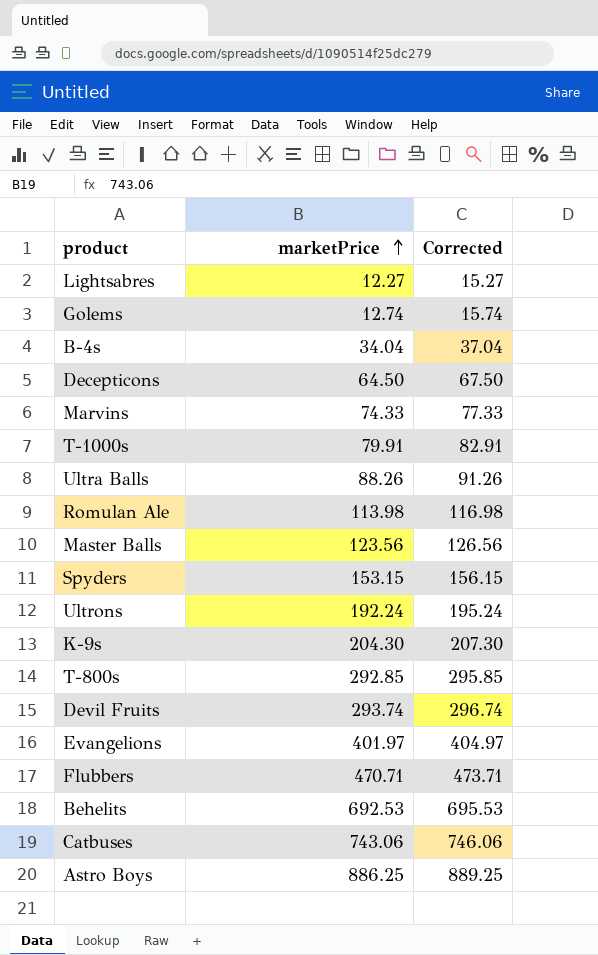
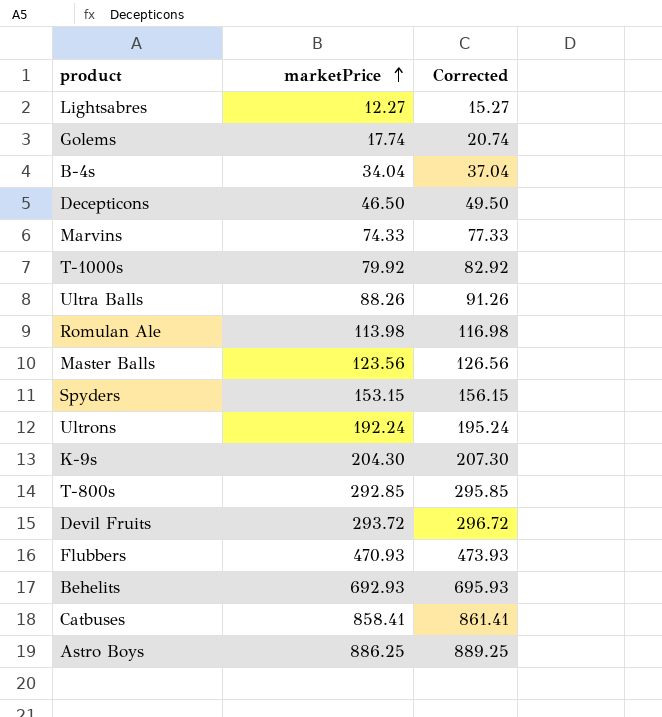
row Evangelions: 401.97 | 404.97 -> none
Golems | marketPrice: 12.74 -> 17.74
Golems | Corrected: 15.74 -> 20.74
Decepticons | marketPrice: 64.50 -> 46.50
Decepticons | Corrected: 67.50 -> 49.50
T-1000s | marketPrice: 79.91 -> 79.92
T-1000s | Corrected: 82.91 -> 82.92
Devil Fruits | marketPrice: 293.74 -> 293.72
Devil Fruits | Corrected: 296.74 -> 296.72
Flubbers | marketPrice: 470.71 -> 470.93
Flubbers | Corrected: 473.71 -> 473.93
Behelits | marketPrice: 692.53 -> 692.93
Behelits | Corrected: 695.53 -> 695.93
Catbuses | marketPrice: 743.06 -> 858.41
Catbuses | Corrected: 746.06 -> 861.41

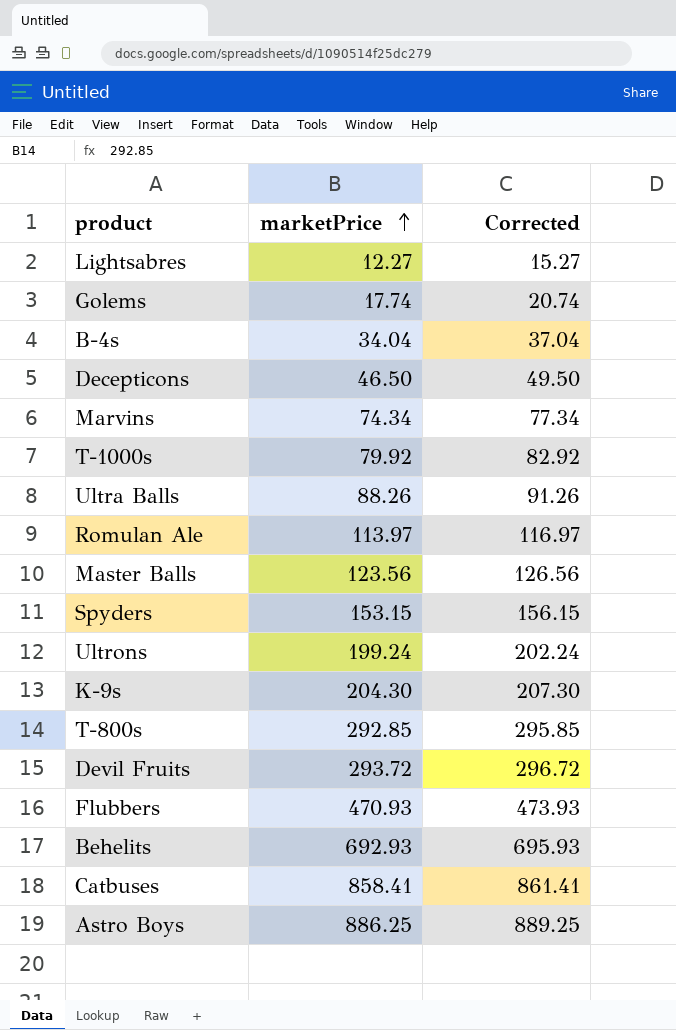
Marvins | marketPrice: 74.33 -> 74.34
Marvins | Corrected: 77.33 -> 77.34
Romulan Ale | marketPrice: 113.98 -> 113.97
Romulan Ale | Corrected: 116.98 -> 116.97
Ultrons | marketPrice: 192.24 -> 199.24
Ultrons | Corrected: 195.24 -> 202.24

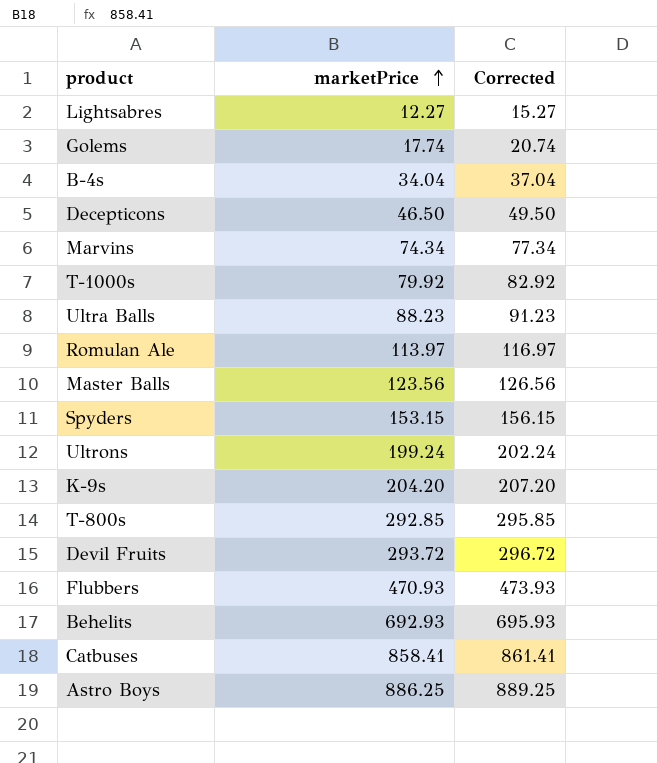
Ultra Balls | marketPrice: 88.26 -> 88.23
Ultra Balls | Corrected: 91.26 -> 91.23
K-9s | marketPrice: 204.30 -> 204.20
K-9s | Corrected: 207.30 -> 207.20

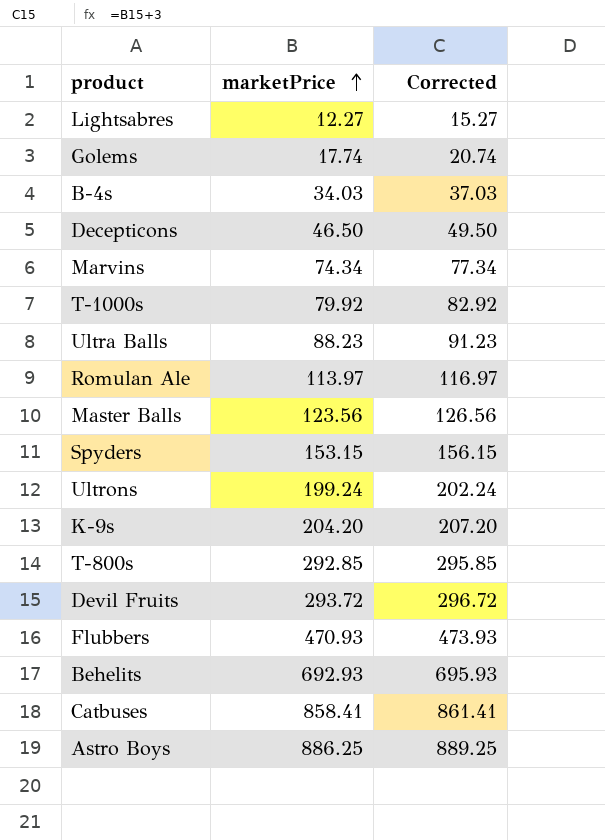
B-4s | marketPrice: 34.04 -> 34.03
B-4s | Corrected: 37.04 -> 37.03

